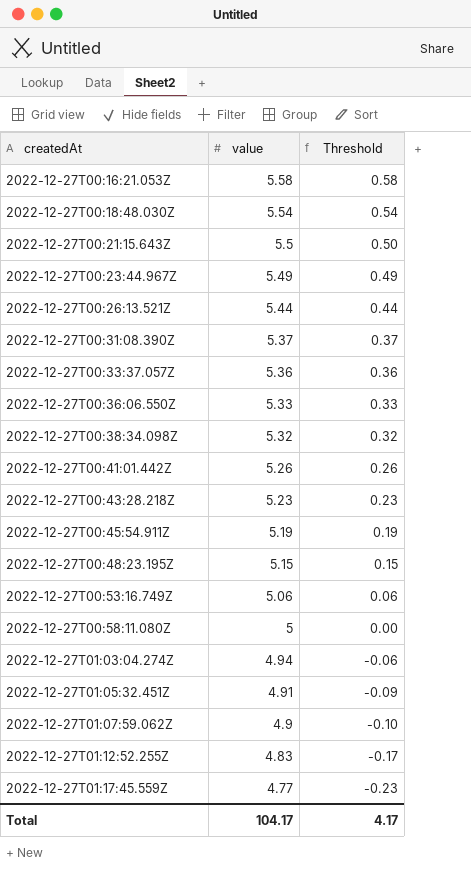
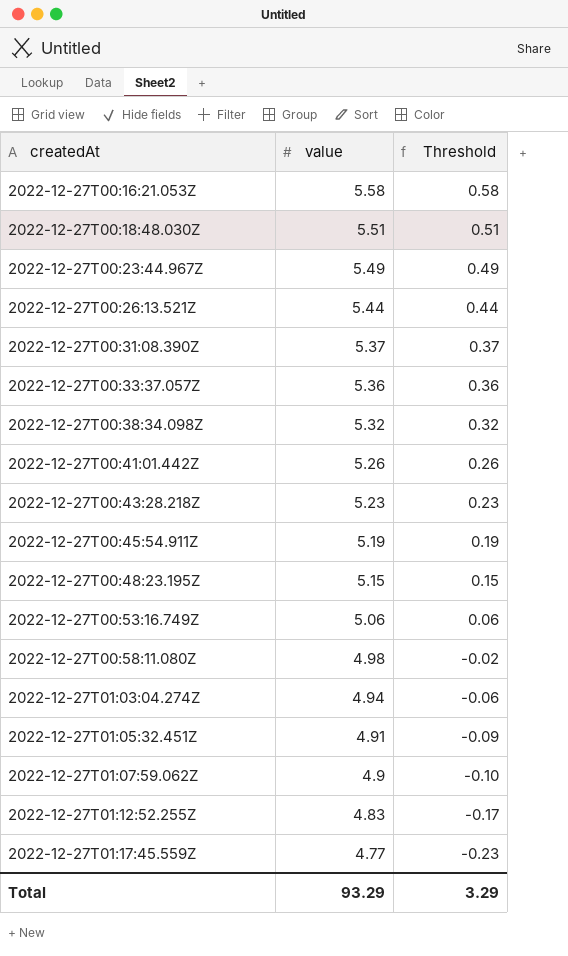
row 2022-12-27T00:21:15.643Z: 5.5 | 0.50 -> none
row 2022-12-27T00:36:06.550Z: 5.33 | 0.33 -> none
2022-12-27T00:18:48.030Z | value: 5.54 -> 5.51
2022-12-27T00:18:48.030Z | Threshold: 0.54 -> 0.51
2022-12-27T00:58:11.080Z | value: 5 -> 4.98
2022-12-27T00:58:11.080Z | Threshold: 0.00 -> -0.02
Total | value: 104.17 -> 93.29
Total | Threshold: 4.17 -> 3.29

